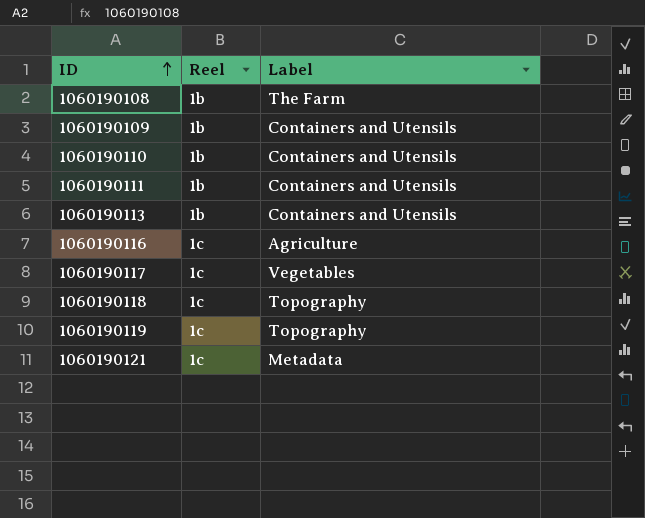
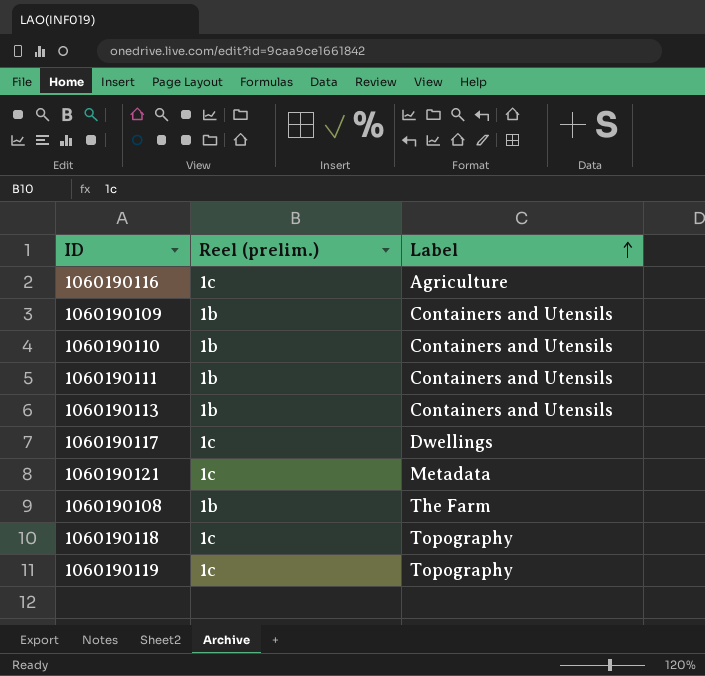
row order: ID ascending -> Label ascending
column name: Reel -> Reel (prelim.)
1060190117 | Label: Vegetables -> Dwellings

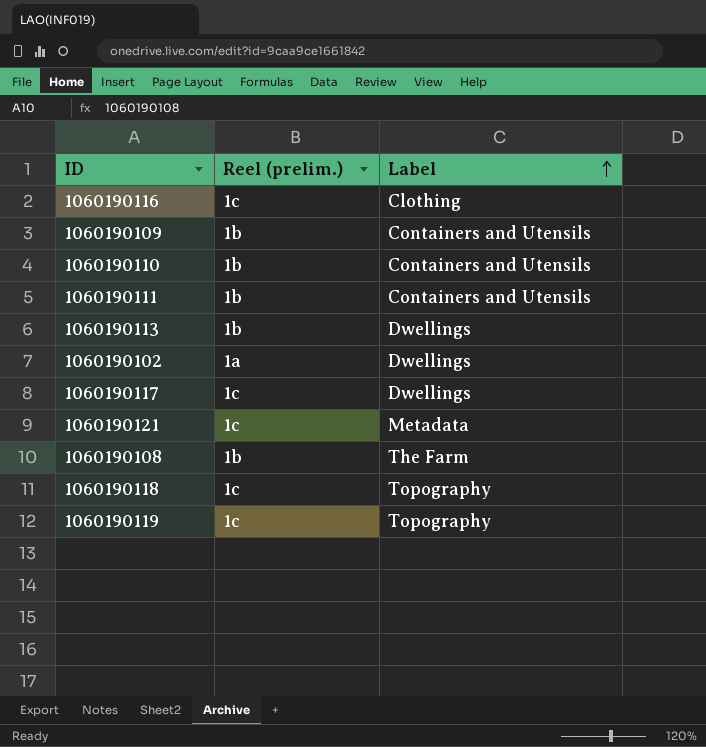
1060190116 | Label: Agriculture -> Clothing
1060190113 | Label: Containers and Utensils -> Dwellings
row 1060190102: none -> 1a | Dwellings

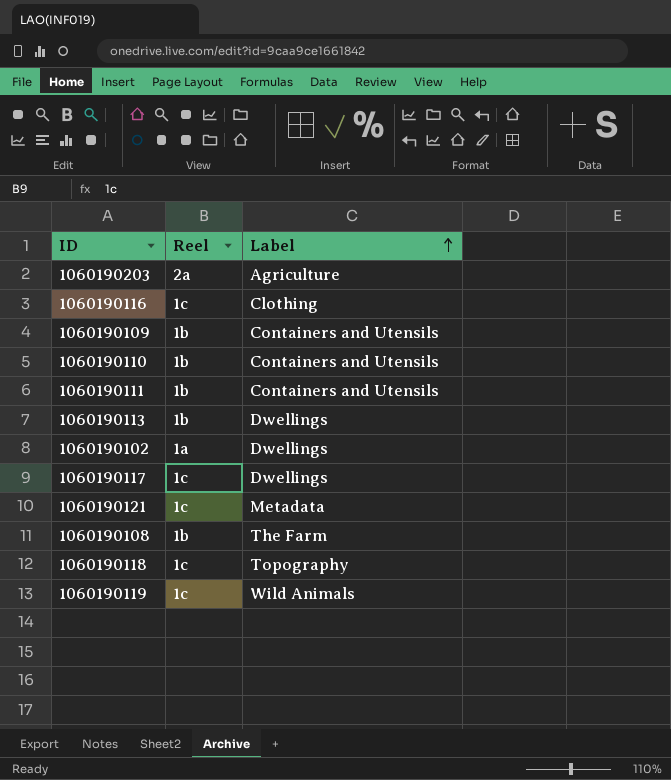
column name: Reel (prelim.) -> Reel
row 1060190203: none -> 2a | Agriculture
1060190119 | Label: Topography -> Wild Animals

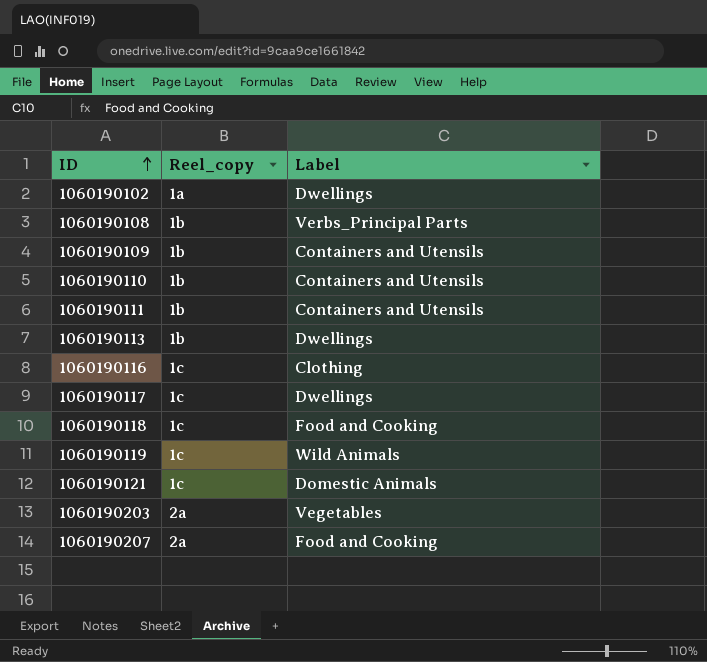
row order: Label ascending -> ID ascending
column name: Reel -> Reel_copy
1060190108 | Label: The Farm -> Verbs_Principal Parts
1060190118 | Label: Topography -> Food and Cooking
1060190121 | Label: Metadata -> Domestic Animals
1060190203 | Label: Agriculture -> Vegetables
row 1060190207: none -> 2a | Food and Cooking

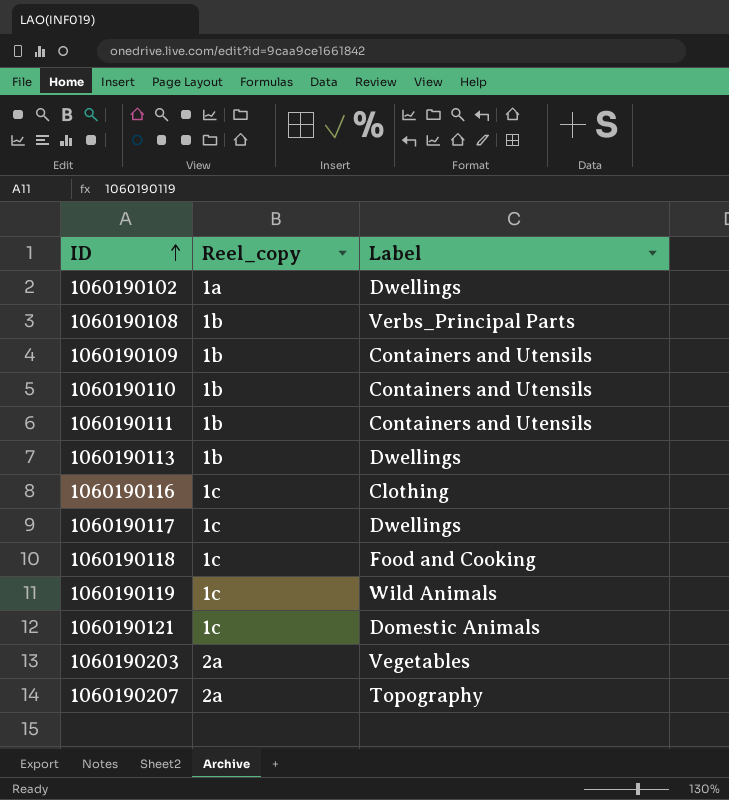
1060190207 | Label: Food and Cooking -> Topography

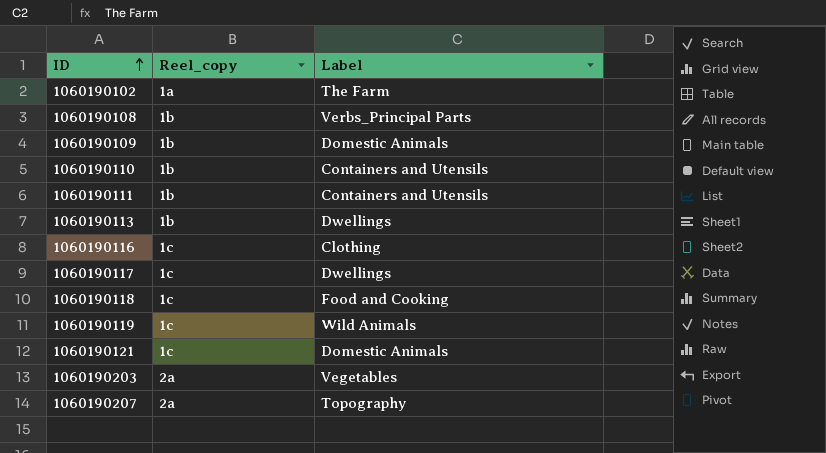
1060190102 | Label: Dwellings -> The Farm
1060190109 | Label: Containers and Utensils -> Domestic Animals

